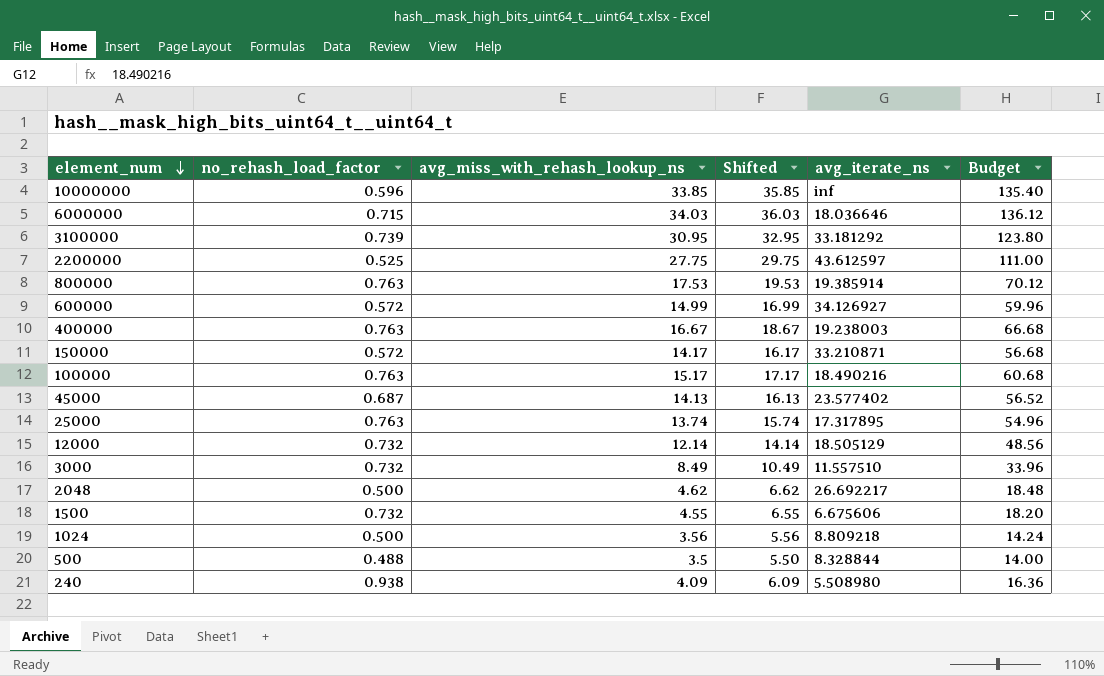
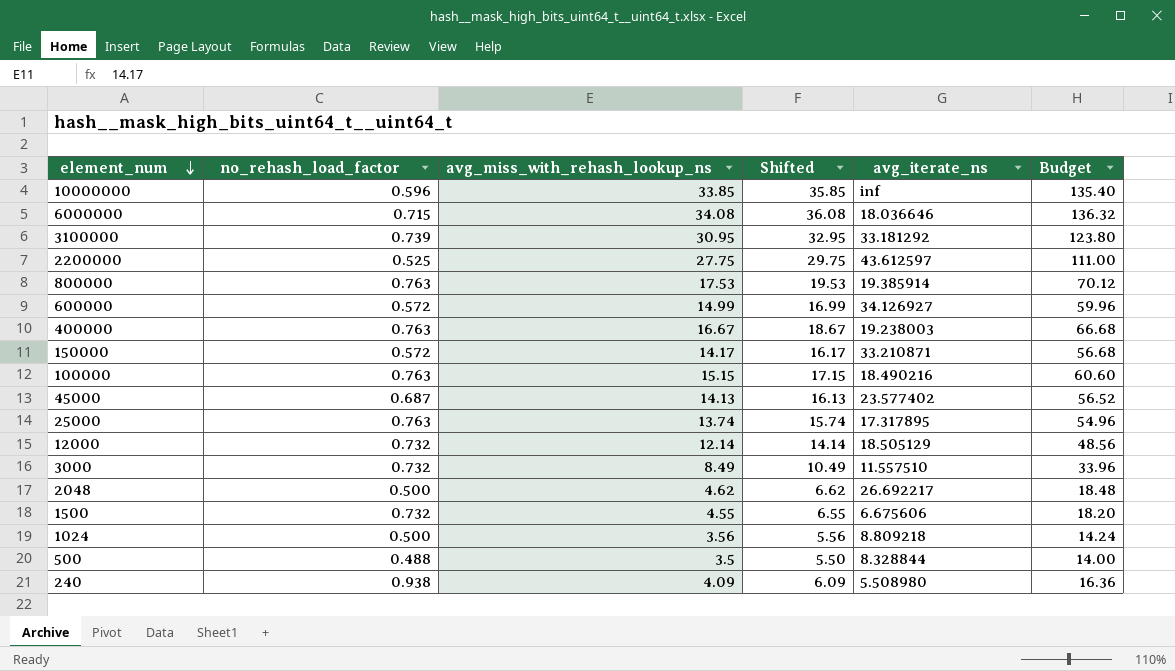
6000000 | avg_miss_with_rehash_lookup_ns: 34.03 -> 34.08
6000000 | Shifted: 36.03 -> 36.08
6000000 | Budget: 136.12 -> 136.32
100000 | avg_miss_with_rehash_lookup_ns: 15.17 -> 15.15
100000 | Shifted: 17.17 -> 17.15
100000 | Budget: 60.68 -> 60.60

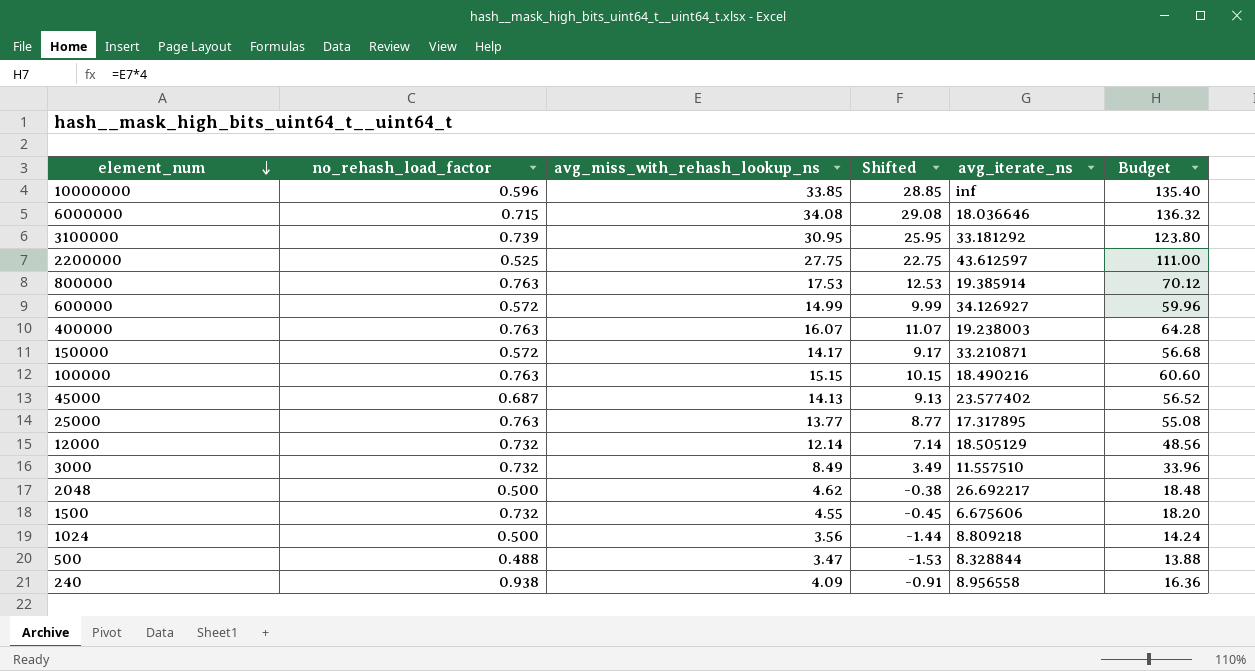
column Shifted | formula: [avg_miss_with_rehash_lookup_ns] + 2 -> [avg_miss_with_rehash_lookup_ns] - 5
400000 | avg_miss_with_rehash_lookup_ns: 16.67 -> 16.07
400000 | Budget: 66.68 -> 64.28
25000 | avg_miss_with_rehash_lookup_ns: 13.74 -> 13.77
25000 | Budget: 54.96 -> 55.08
500 | avg_miss_with_rehash_lookup_ns: 3.5 -> 3.47
500 | Budget: 14.00 -> 13.88
240 | avg_iterate_ns: 5.508980 -> 8.956558

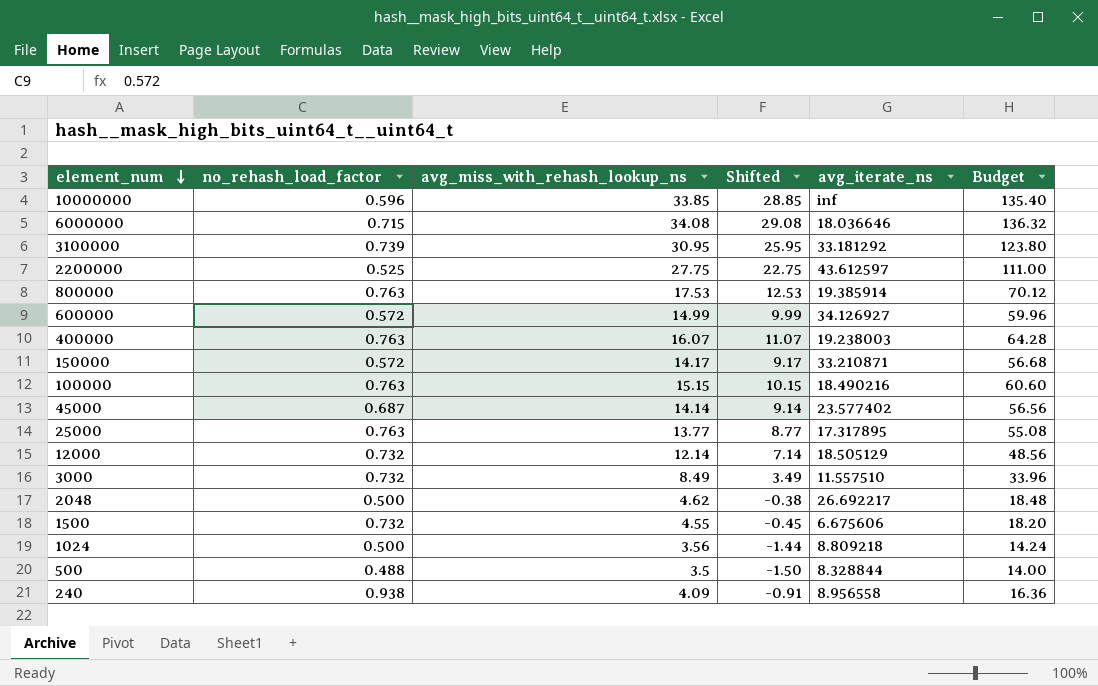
45000 | avg_miss_with_rehash_lookup_ns: 14.13 -> 14.14
45000 | Shifted: 9.13 -> 9.14
45000 | Budget: 56.52 -> 56.56
500 | avg_miss_with_rehash_lookup_ns: 3.47 -> 3.5
500 | Shifted: -1.53 -> -1.50
500 | Budget: 13.88 -> 14.00

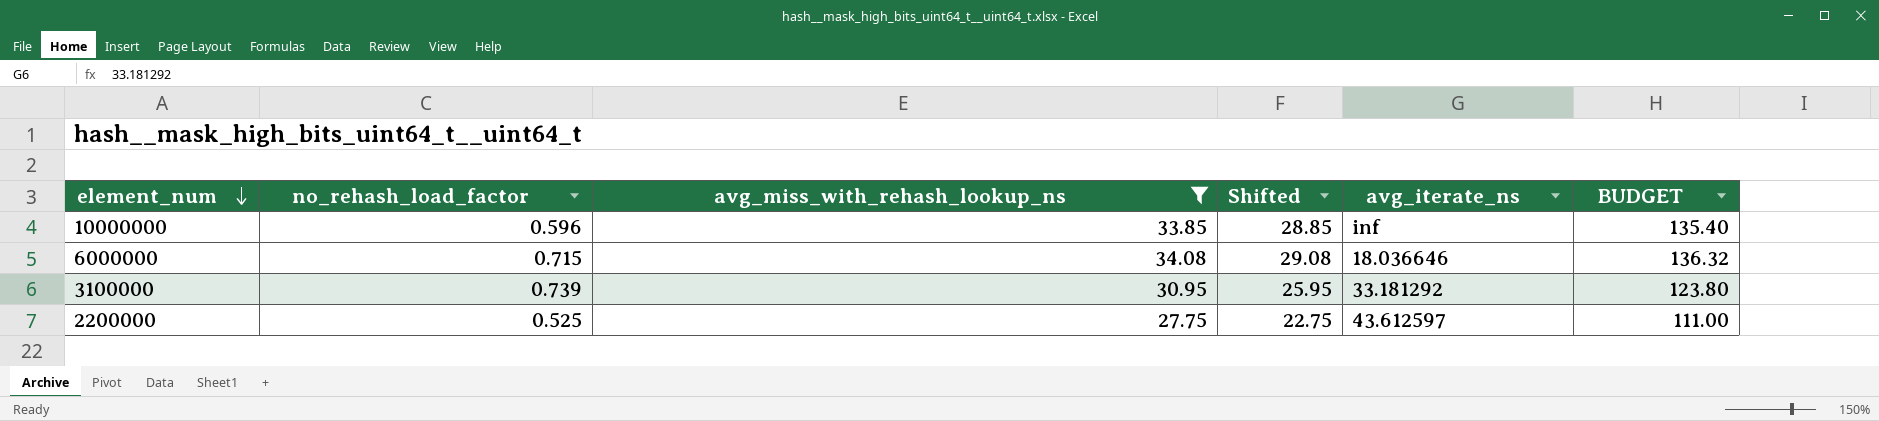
filter: none -> avg_miss_with_rehash_lookup_ns >= 27.75
column name: Budget -> BUDGET

